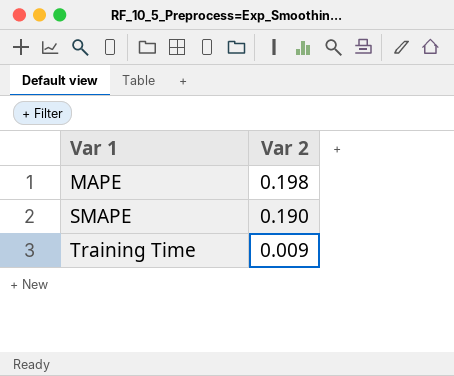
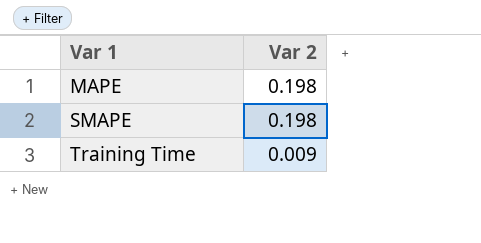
SMAPE | Var 2: 0.190 -> 0.198

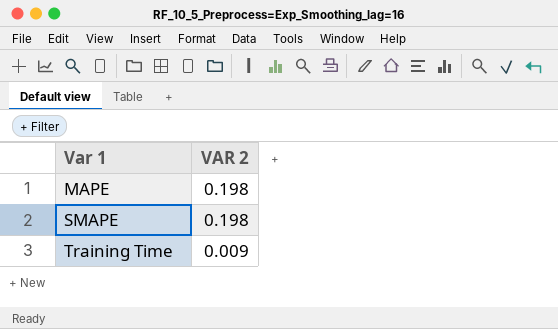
column name: Var 2 -> VAR 2

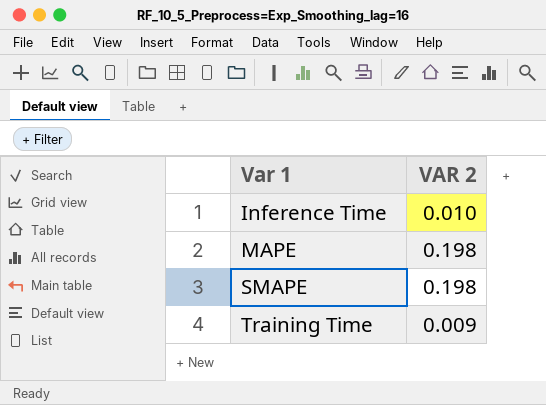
row Inference Time: none -> 0.010

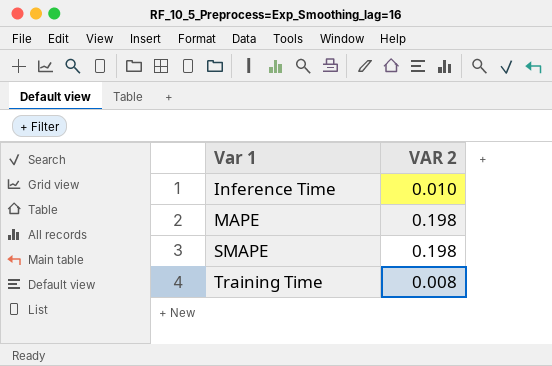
Training Time | VAR 2: 0.009 -> 0.008

